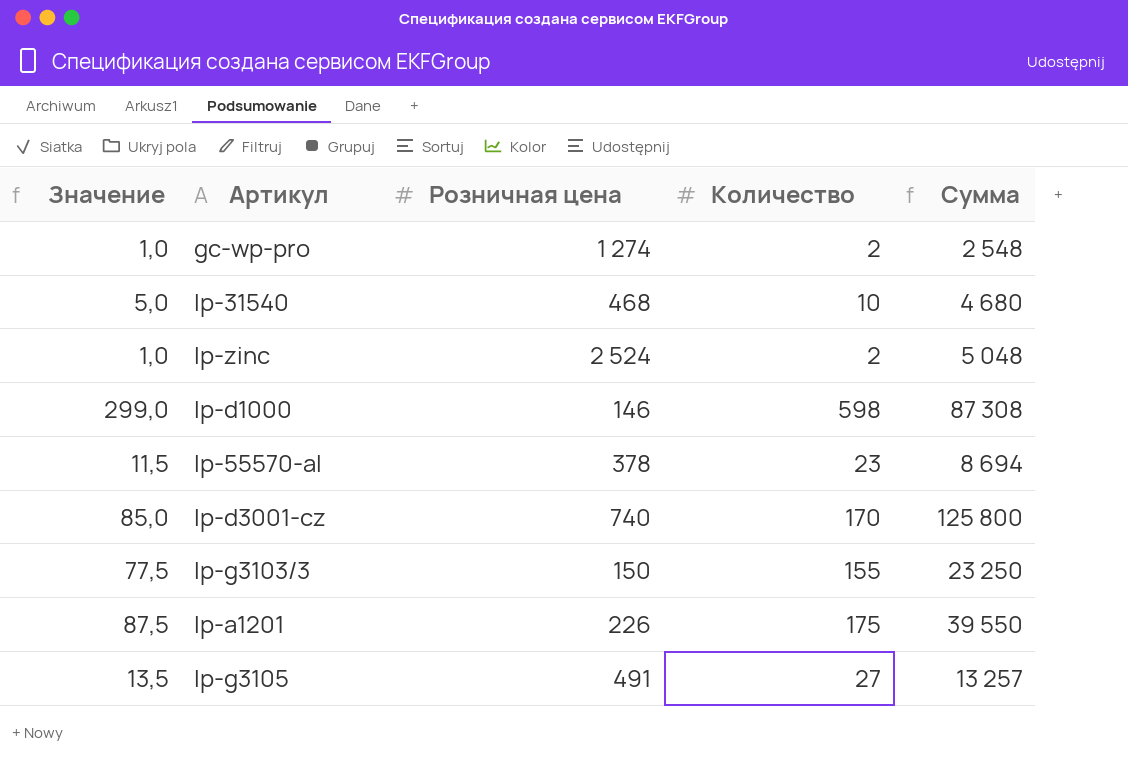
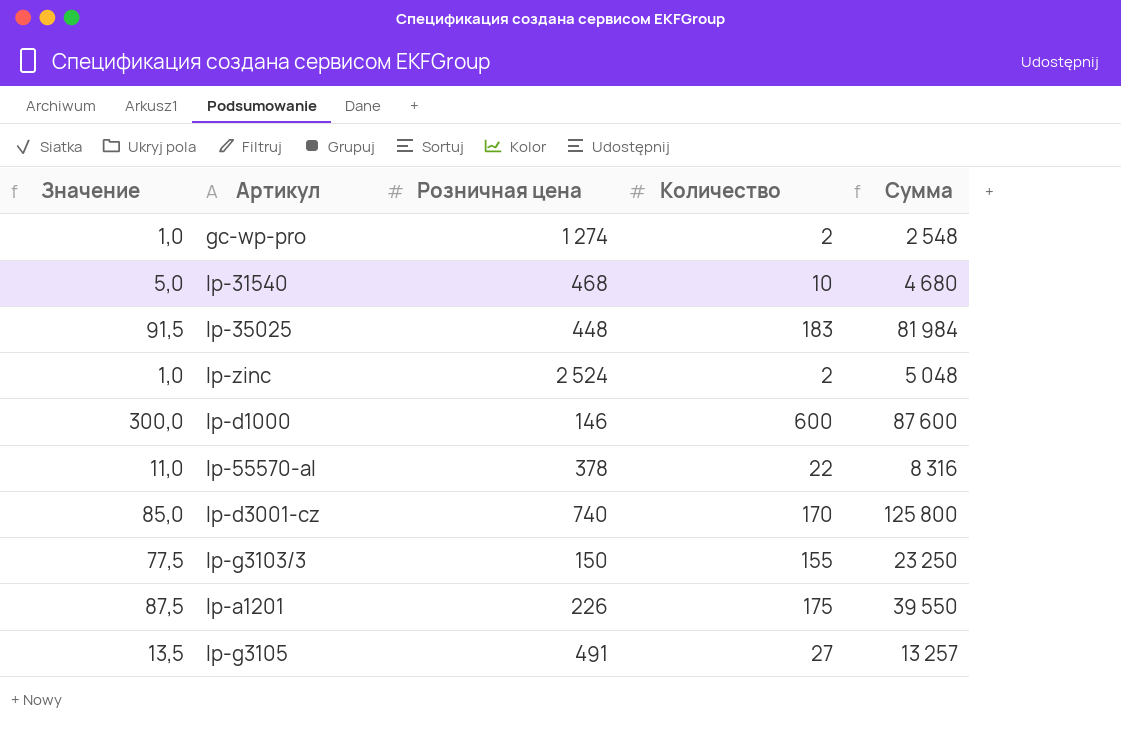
row lp-35025: none -> 91,5 | 448 | 183 | 81 984
lp-d1000 | Значение: 299,0 -> 300,0
lp-d1000 | Количество: 598 -> 600
lp-d1000 | Сумма: 87 308 -> 87 600
lp-55570-al | Значение: 11,5 -> 11,0
lp-55570-al | Количество: 23 -> 22
lp-55570-al | Сумма: 8 694 -> 8 316

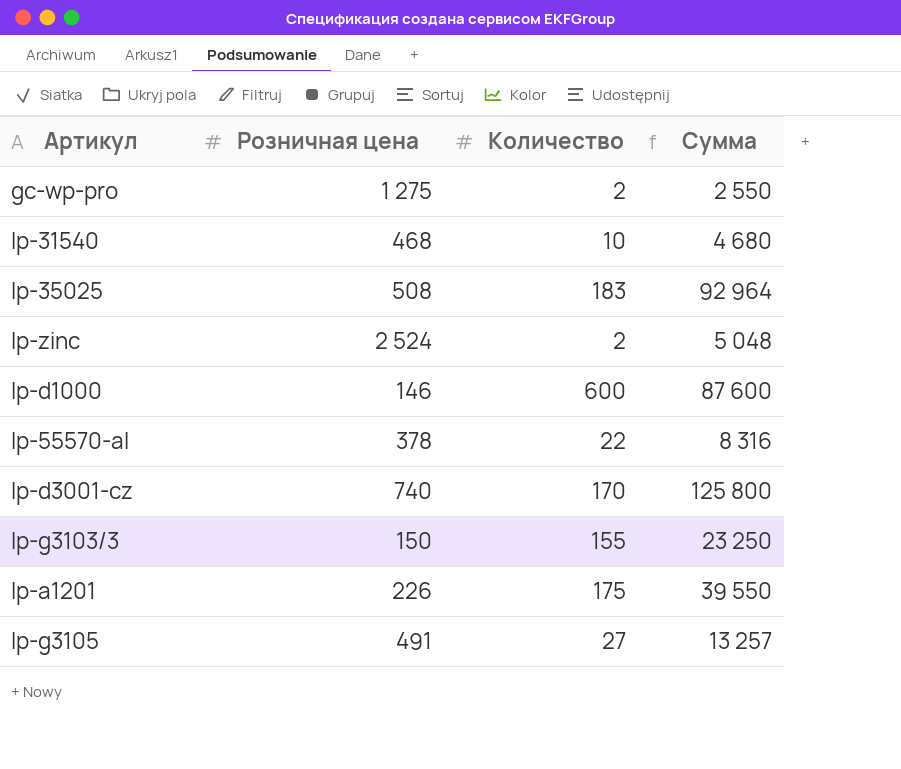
column Значение | formula: [Количество] * 0,5 -> none
gc-wp-pro | Розничная цена: 1 274 -> 1 275
gc-wp-pro | Сумма: 2 548 -> 2 550
lp-35025 | Розничная цена: 448 -> 508
lp-35025 | Сумма: 81 984 -> 92 964

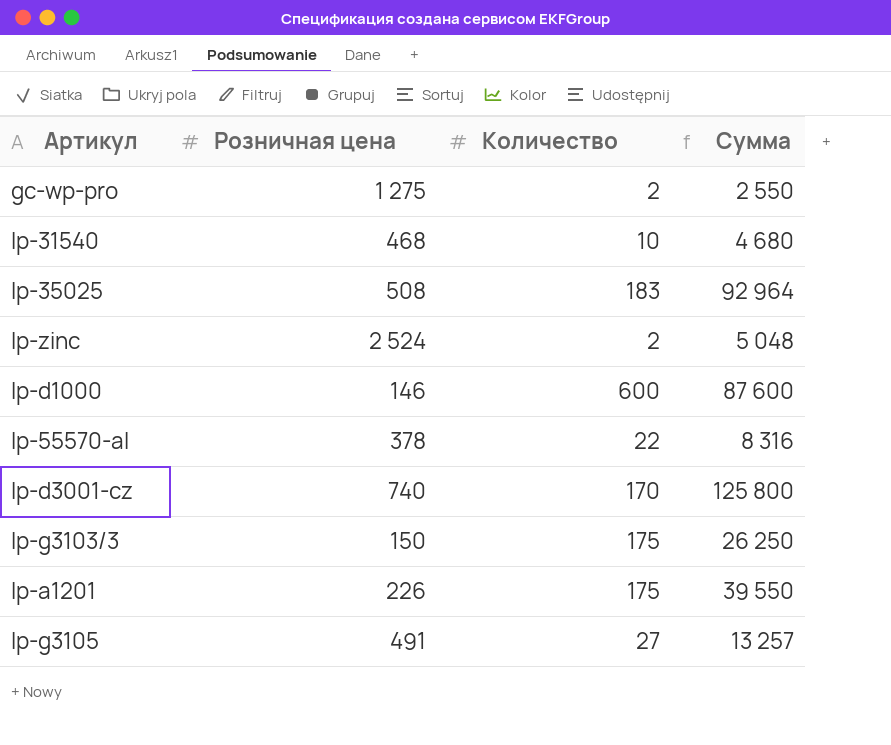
lp-g3103/3 | Количество: 155 -> 175
lp-g3103/3 | Сумма: 23 250 -> 26 250

